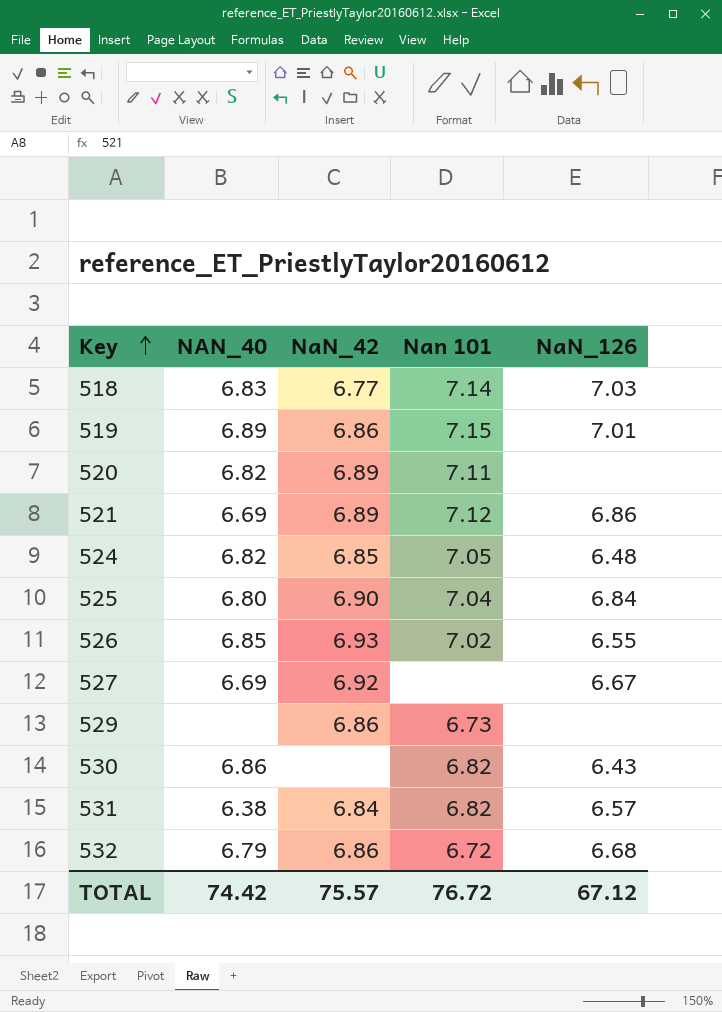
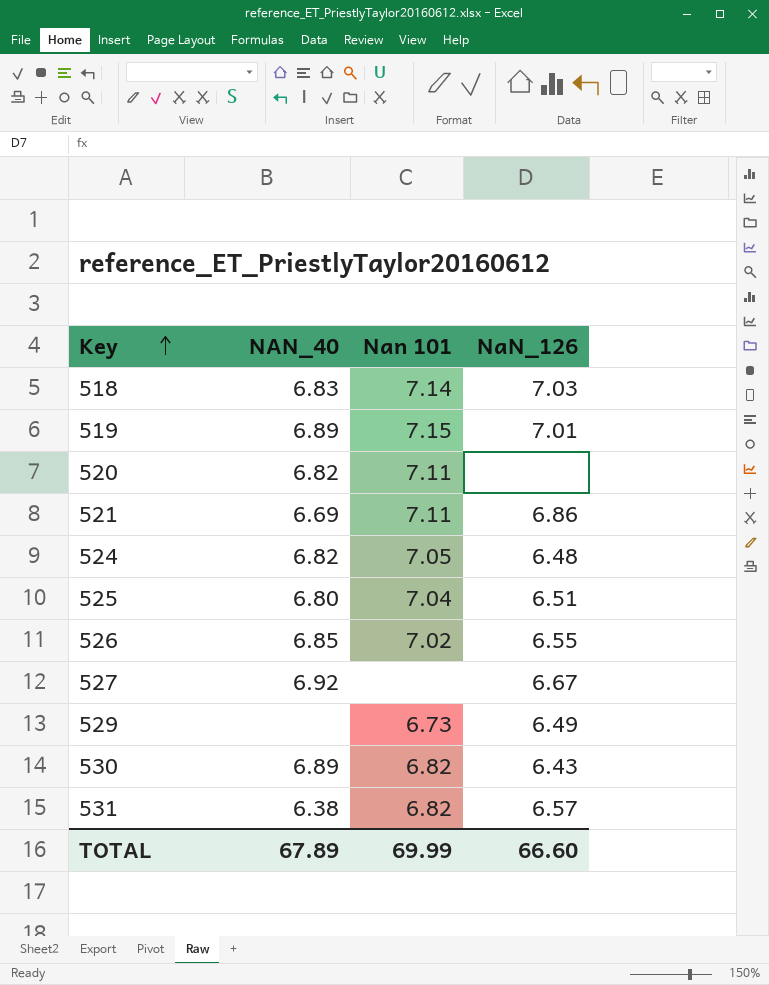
column NaN_42 | position: 3 -> none
row 532: 6.79 | 6.86 | 6.72 | 6.68 -> none
521 | Nan 101: 7.12 -> 7.11
525 | NaN_126: 6.84 -> 6.51
527 | NAN_40: 6.69 -> 6.92
529 | NaN_126: none -> 6.49
530 | NAN_40: 6.86 -> 6.89
TOTAL | NAN_40: 74.42 -> 67.89
TOTAL | Nan 101: 76.72 -> 69.99
TOTAL | NaN_126: 67.12 -> 66.60

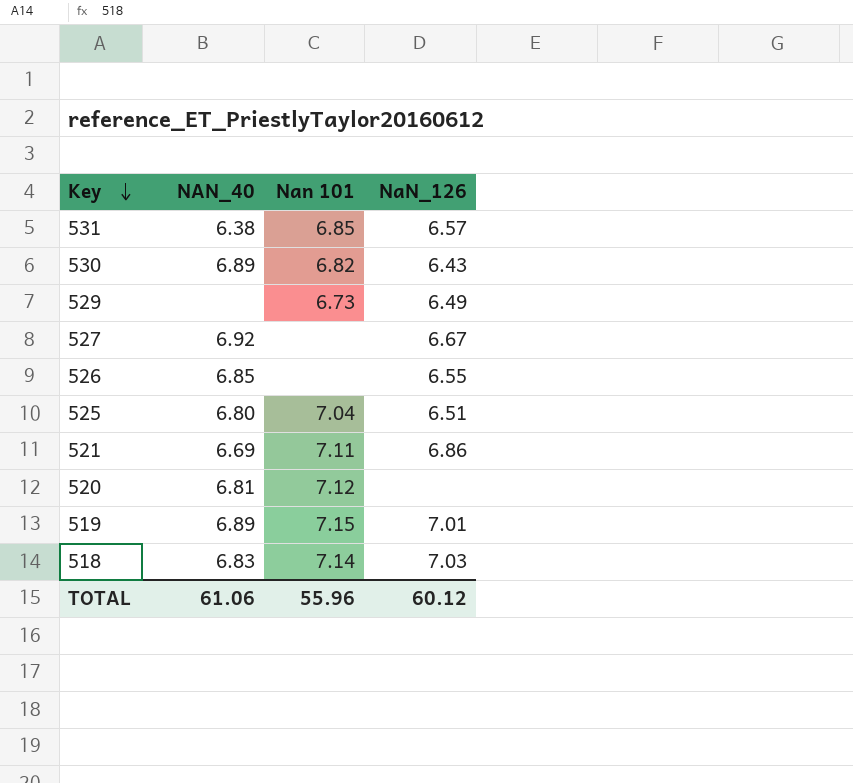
row order: Key ascending -> Key descending
row 524: 6.82 | 7.05 | 6.48 -> none
531 | Nan 101: 6.82 -> 6.85
526 | Nan 101: 7.02 -> none
520 | NAN_40: 6.82 -> 6.81
520 | Nan 101: 7.11 -> 7.12
TOTAL | NAN_40: 67.89 -> 61.06
TOTAL | Nan 101: 69.99 -> 55.96
TOTAL | NaN_126: 66.60 -> 60.12

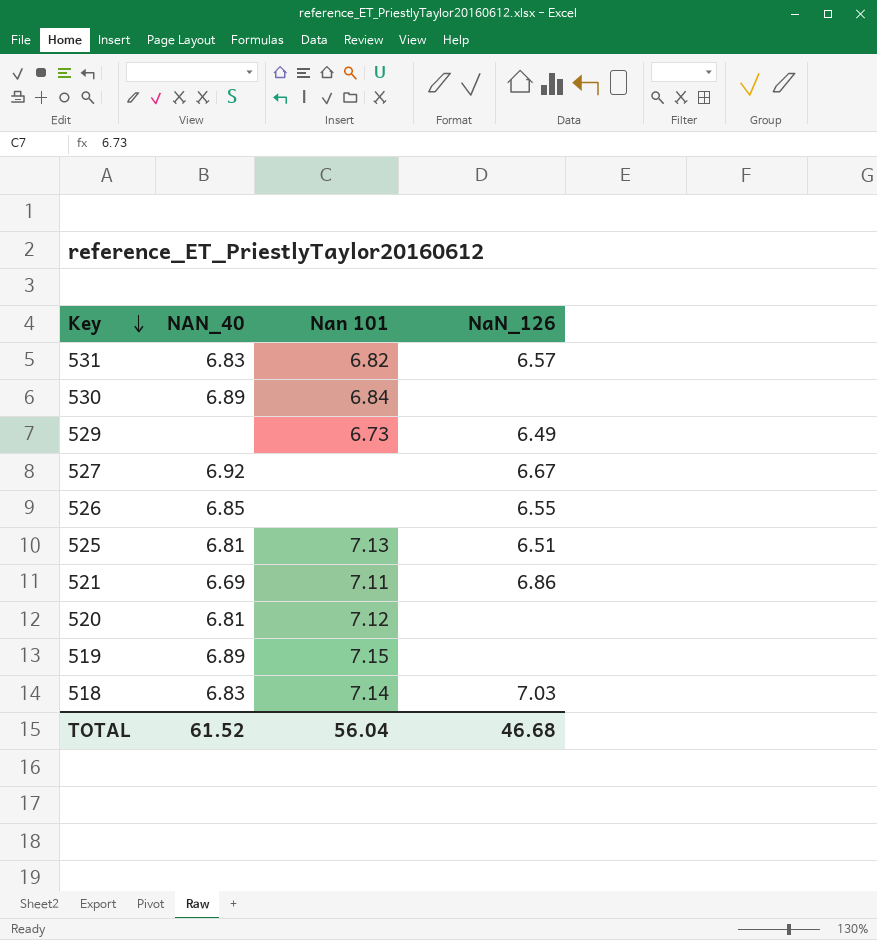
531 | NAN_40: 6.38 -> 6.83
531 | Nan 101: 6.85 -> 6.82
530 | Nan 101: 6.82 -> 6.84
530 | NaN_126: 6.43 -> none
525 | NAN_40: 6.80 -> 6.81
525 | Nan 101: 7.04 -> 7.13
519 | NaN_126: 7.01 -> none
TOTAL | NAN_40: 61.06 -> 61.52
TOTAL | Nan 101: 55.96 -> 56.04
TOTAL | NaN_126: 60.12 -> 46.68

